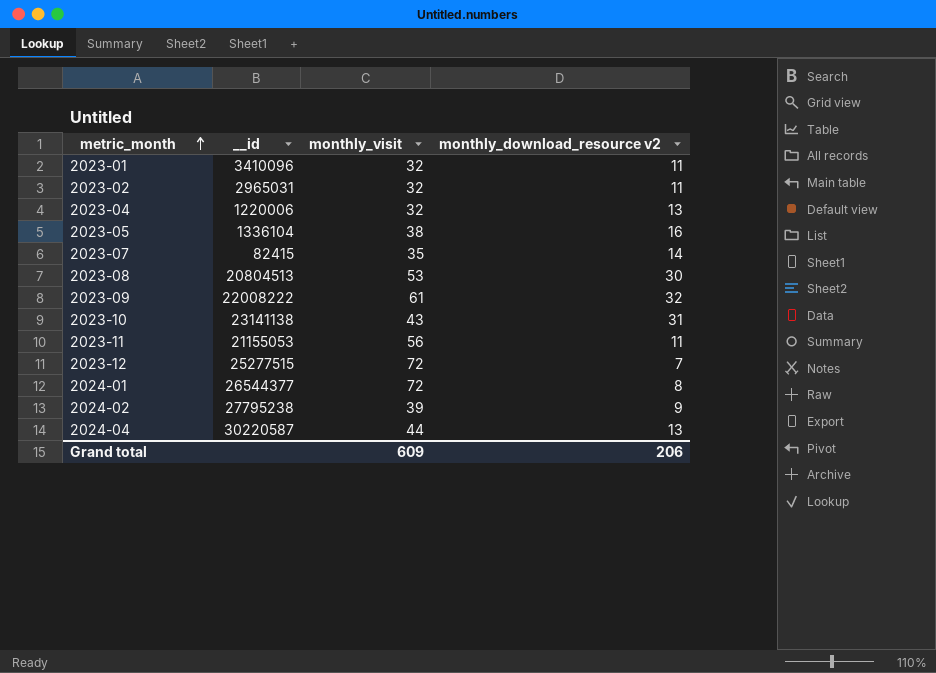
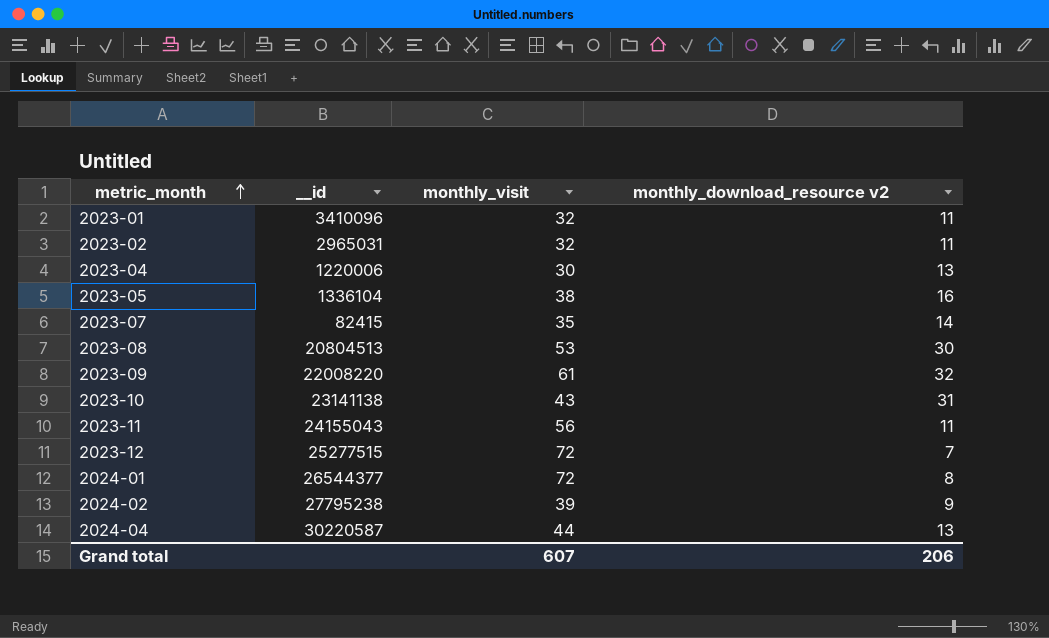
2023-04 | monthly_visit: 32 -> 30
2023-09 | __id: 22008222 -> 22008220
2023-11 | __id: 21155053 -> 24155043
Grand total | monthly_visit: 609 -> 607

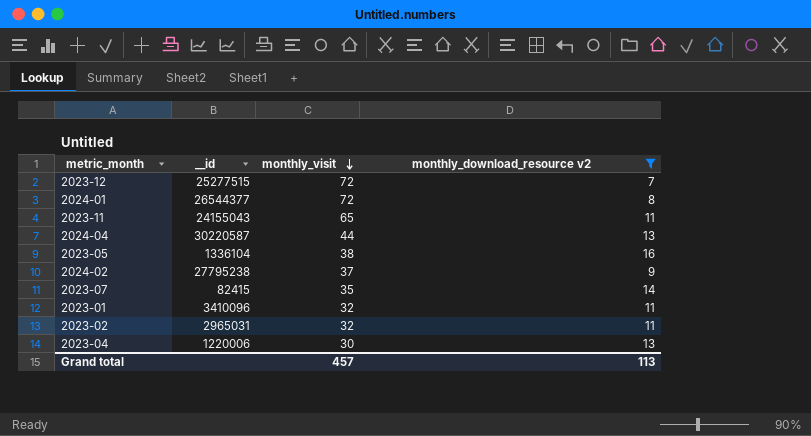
filter: none -> monthly_download_resource v2 <= 16
row order: metric_month ascending -> monthly_visit descending
2023-11 | monthly_visit: 56 -> 65
2024-02 | monthly_visit: 39 -> 37
Grand total | monthly_visit: 607 -> 457
Grand total | monthly_download_resource v2: 206 -> 113

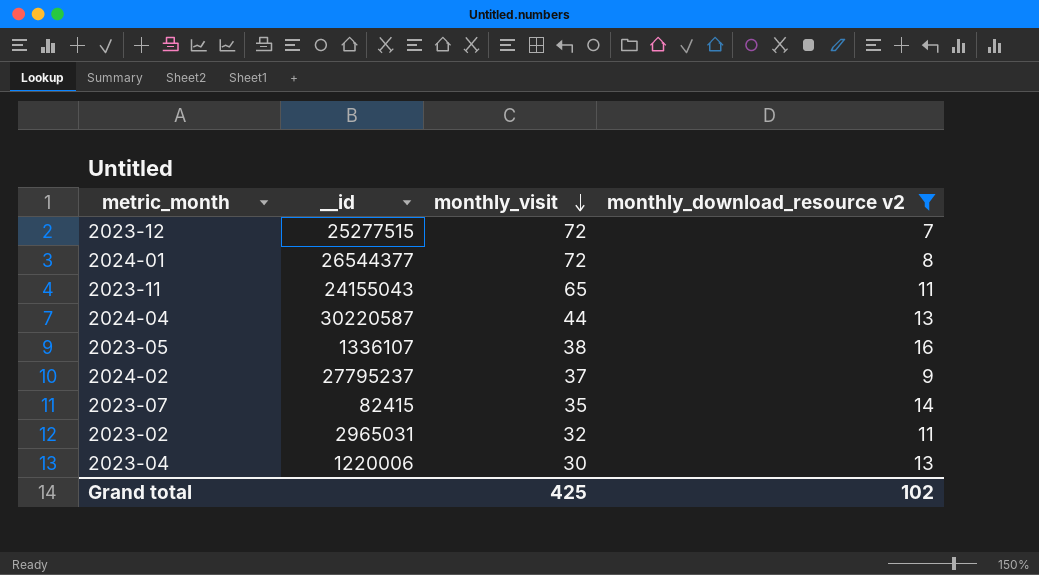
row 2023-01: 3410096 | 32 | 11 -> none
2023-05 | __id: 1336104 -> 1336107
2024-02 | __id: 27795238 -> 27795237
Grand total | monthly_visit: 457 -> 425
Grand total | monthly_download_resource v2: 113 -> 102

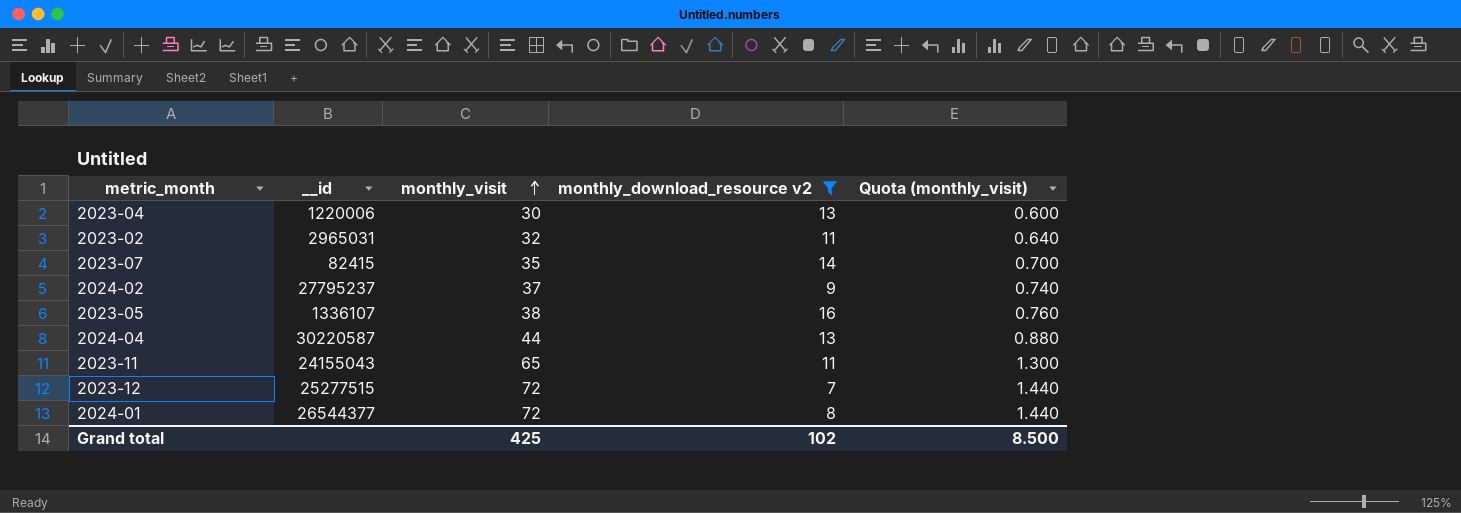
row order: monthly_visit descending -> monthly_visit ascending
column Quota (monthly_visit) | formula: none -> [monthly_visit] * 0.02

